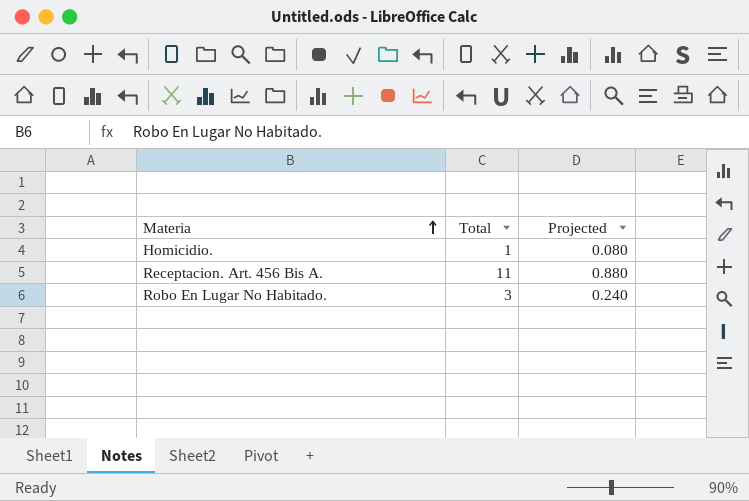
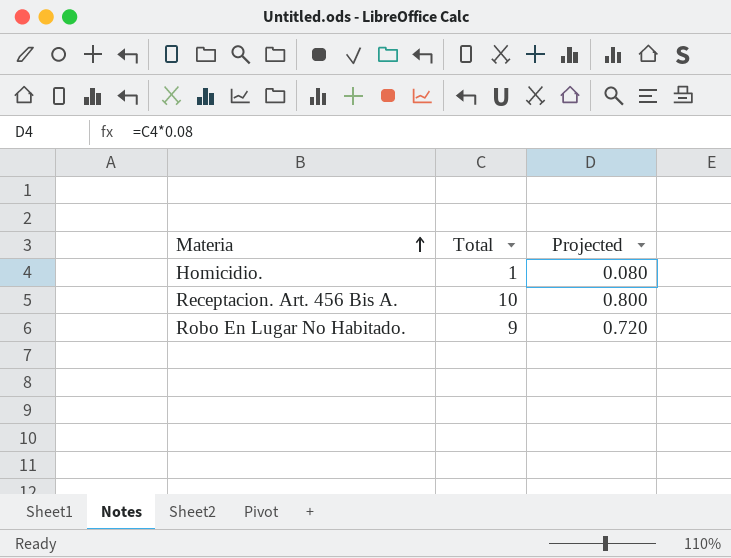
Receptacion. Art. 456 Bis A. | Total: 11 -> 10
Receptacion. Art. 456 Bis A. | Projected: 0.880 -> 0.800
Robo En Lugar No Habitado. | Total: 3 -> 9
Robo En Lugar No Habitado. | Projected: 0.240 -> 0.720

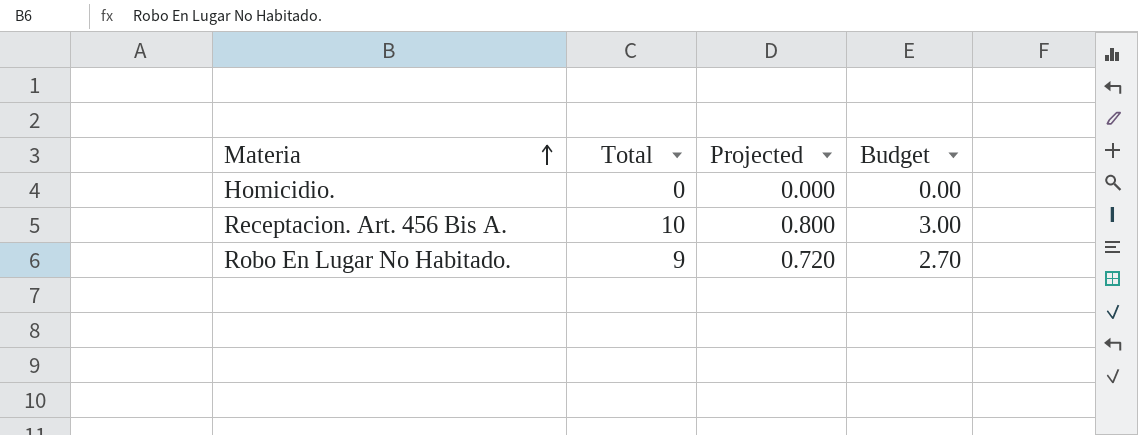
column Budget | formula: none -> [Total] * 0.3
Homicidio. | Total: 1 -> 0
Homicidio. | Projected: 0.080 -> 0.000

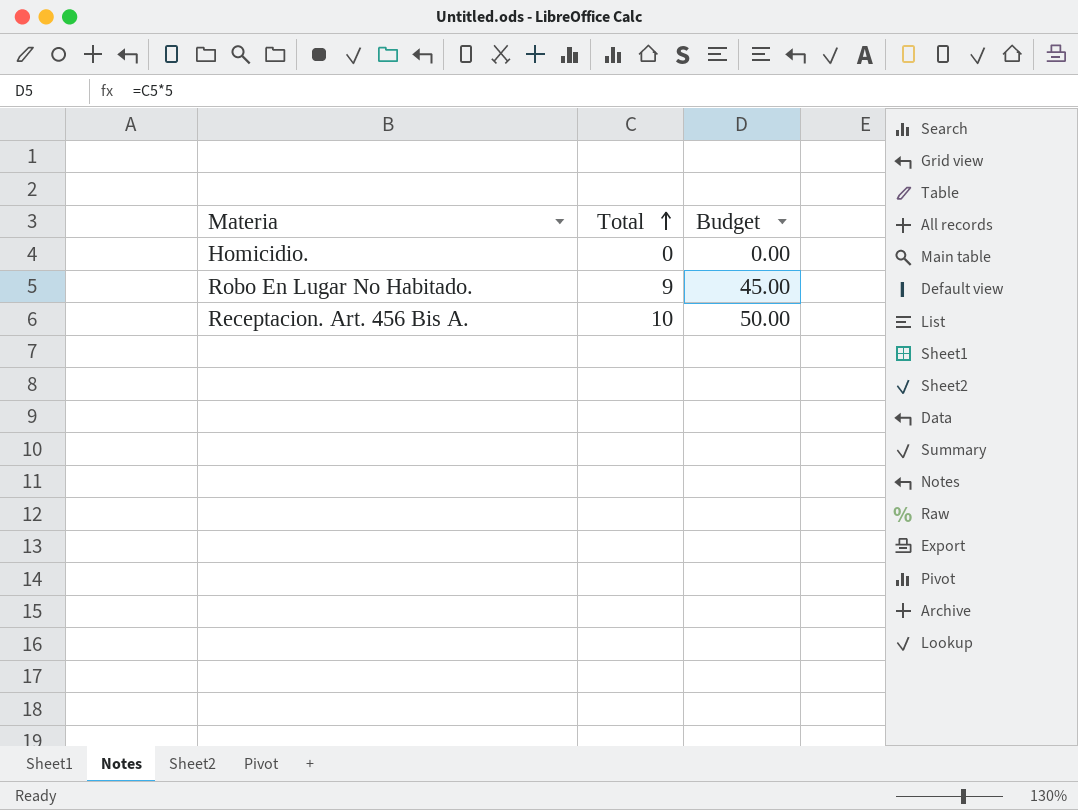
row order: Materia ascending -> Total ascending
column Projected | formula: [Total] * 0.08 -> none
column Budget | formula: [Total] * 0.3 -> [Total] * 5

